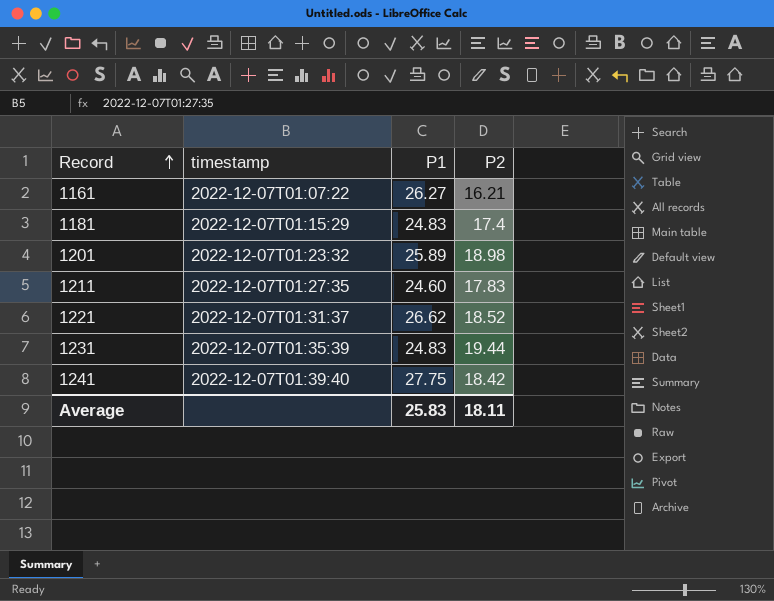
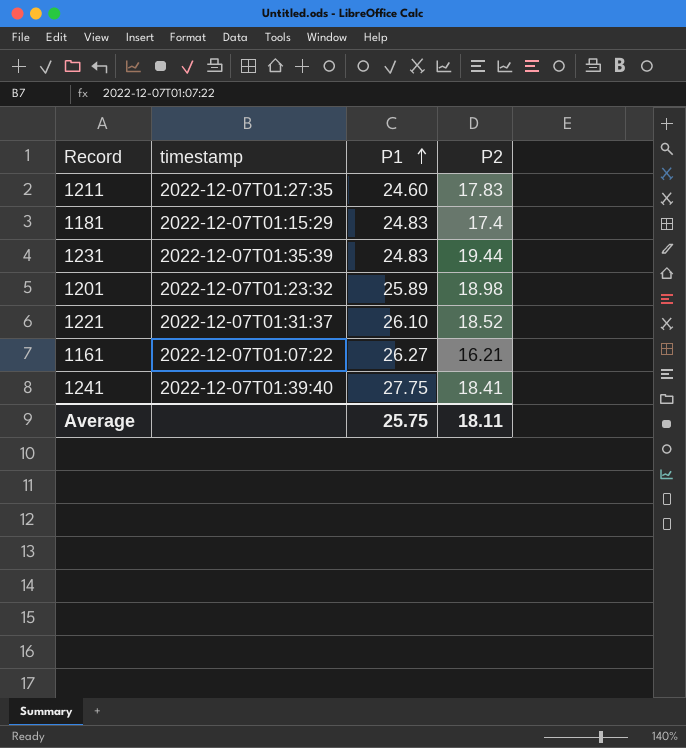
row order: Record ascending -> P1 ascending
1221 | P1: 26.62 -> 26.10
1241 | P2: 18.42 -> 18.41
Average | P1: 25.83 -> 25.75

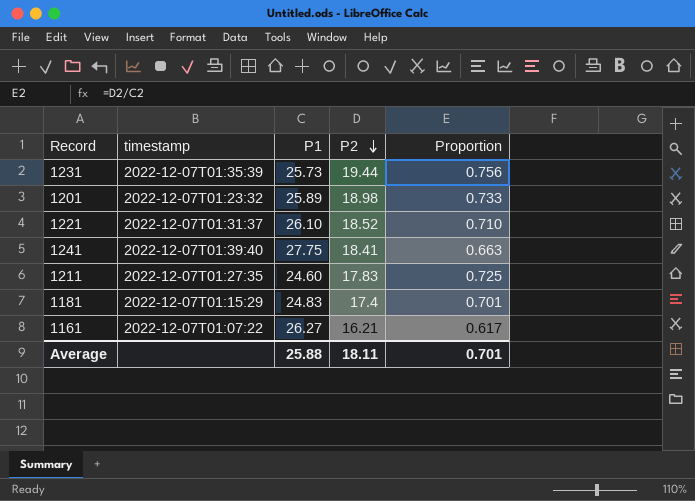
row order: P1 ascending -> P2 descending
column Proportion | formula: none -> [P2] / [P1]
1231 | P1: 24.83 -> 25.73
Average | P1: 25.75 -> 25.88

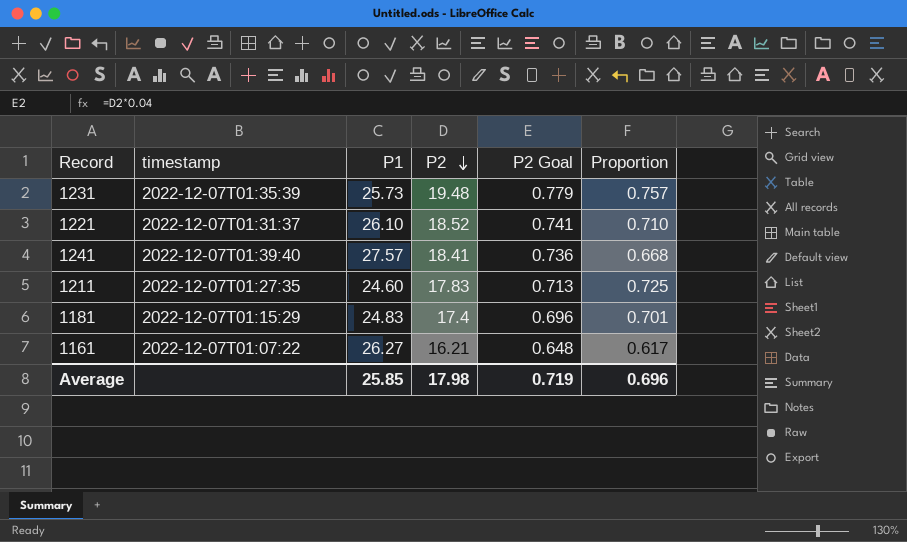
column P2 Goal | formula: none -> [P2] * 0.04
row 1201: 2022-12-07T01:23:32 | 25.89 | 18.98 | 0.733 -> none
1231 | P2: 19.44 -> 19.48
1231 | Proportion: 0.756 -> 0.757
1241 | P1: 27.75 -> 27.57
1241 | Proportion: 0.663 -> 0.668
Average | P1: 25.88 -> 25.85
Average | P2: 18.11 -> 17.98
Average | Proportion: 0.701 -> 0.696

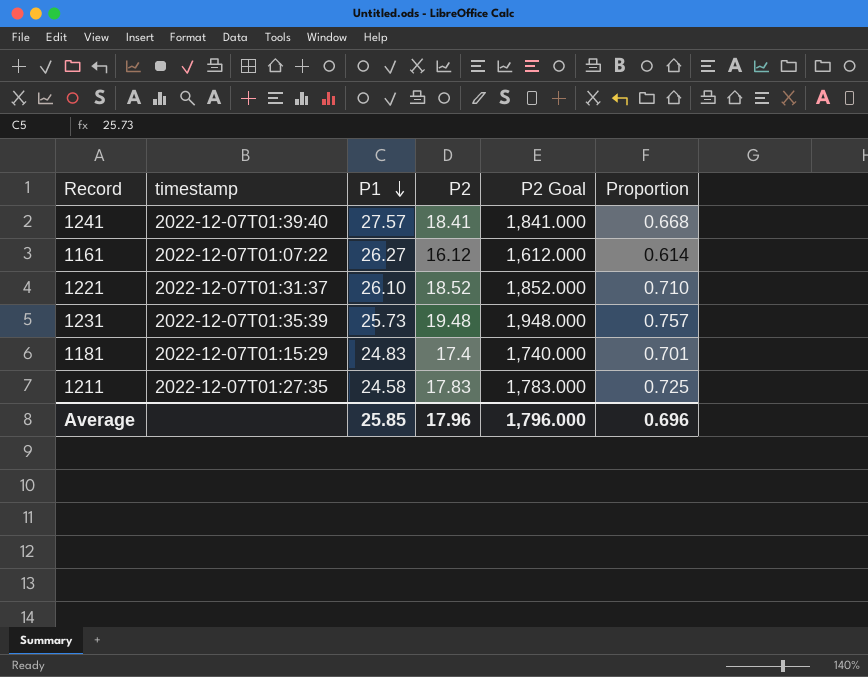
row order: P2 descending -> P1 descending
column P2 Goal | formula: [P2] * 0.04 -> [P2] * 100
1161 | P2: 16.21 -> 16.12
1161 | Proportion: 0.617 -> 0.614
1211 | P1: 24.60 -> 24.58
Average | P2: 17.98 -> 17.96
Average | P2 Goal: 0.719 -> 1,796.000

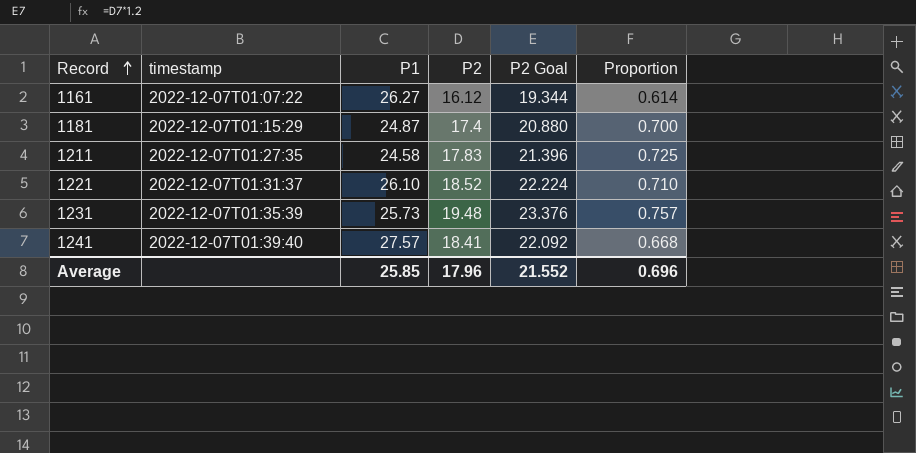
row order: P1 descending -> Record ascending
column P2 Goal | formula: [P2] * 100 -> [P2] * 1.2
1181 | P1: 24.83 -> 24.87
1181 | Proportion: 0.701 -> 0.700
Average | P2 Goal: 1,796.000 -> 21.552

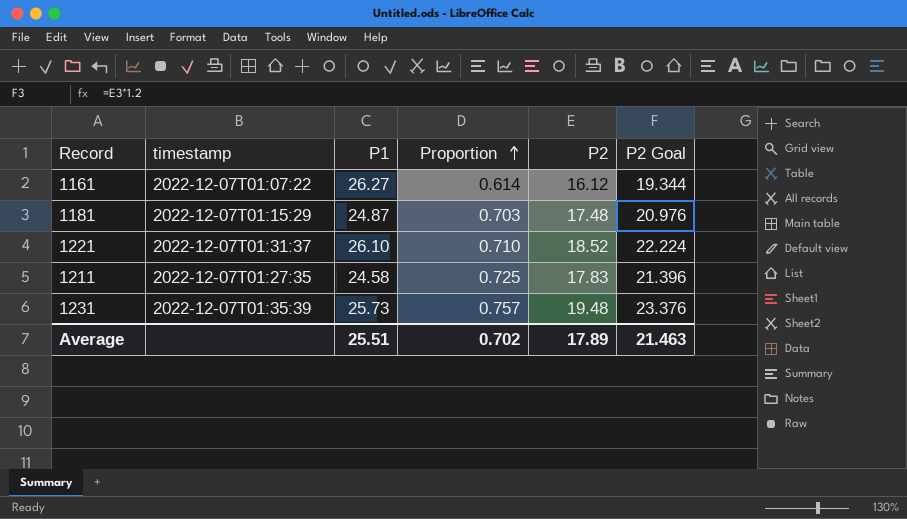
row order: Record ascending -> Proportion ascending
column Proportion | position: 6 -> 4
row 1241: 2022-12-07T01:39:40 | 27.57 | 18.41 | 22.092 | 0.668 -> none
1181 | Proportion: 0.700 -> 0.703
1181 | P2: 17.4 -> 17.48
1181 | P2 Goal: 20.880 -> 20.976
Average | P1: 25.85 -> 25.51
Average | Proportion: 0.696 -> 0.702
Average | P2: 17.96 -> 17.89
Average | P2 Goal: 21.552 -> 21.463

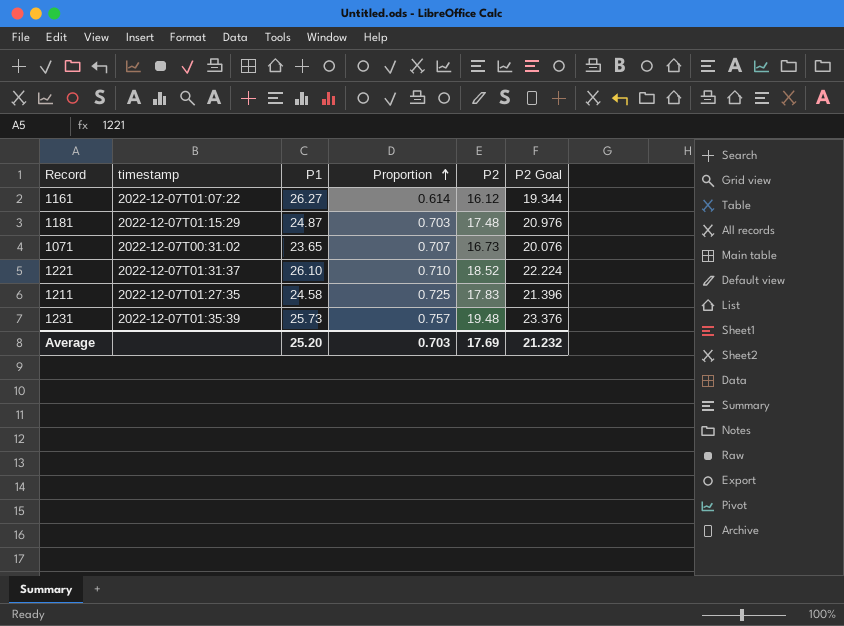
row 1071: none -> 2022-12-07T00:31:02 | 23.65 | 0.707 | 16.73 | 20.076
Average | P1: 25.51 -> 25.20
Average | Proportion: 0.702 -> 0.703
Average | P2: 17.89 -> 17.69
Average | P2 Goal: 21.463 -> 21.232

